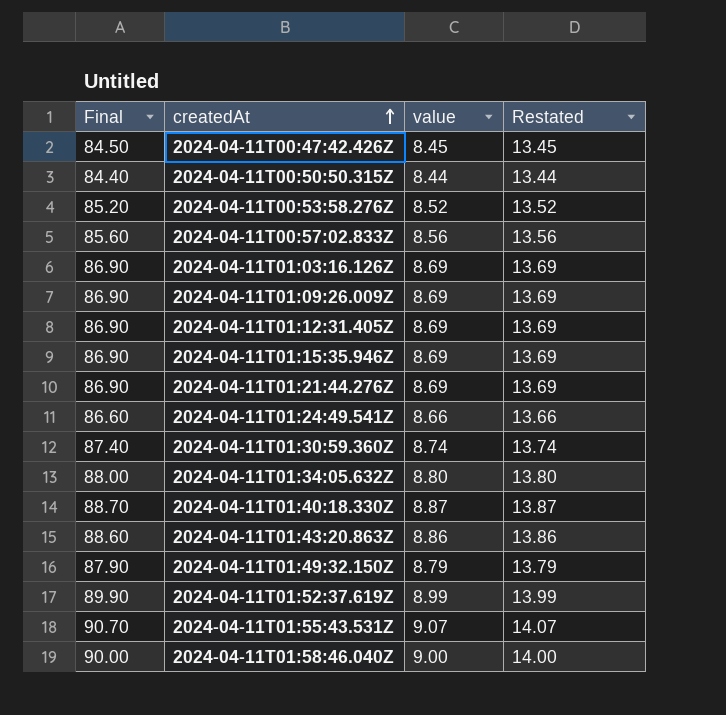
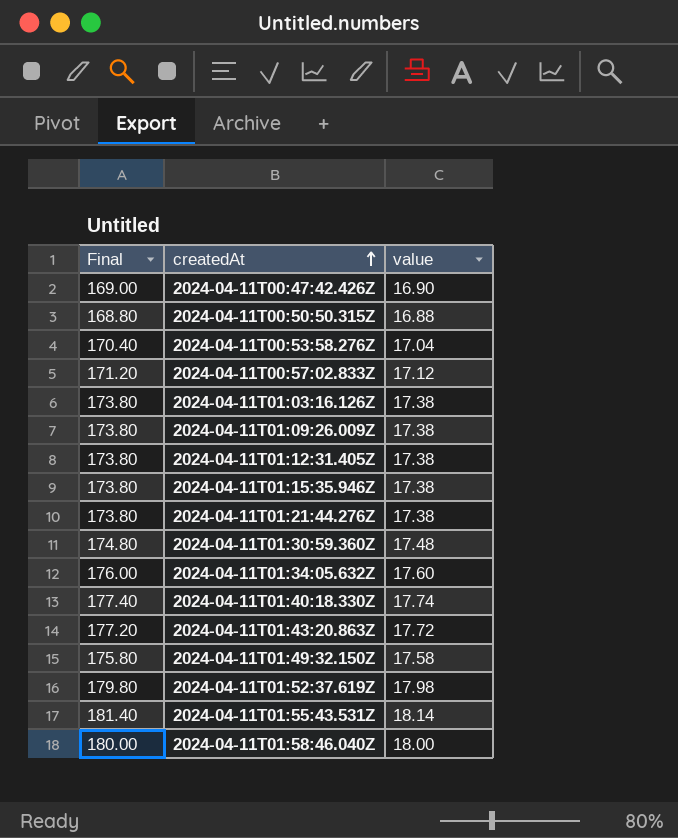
column Restated | formula: [value] + 5 -> none
row 2024-04-11T01:24:49.541Z: 86.60 | 8.66 | 13.66 -> none
2024-04-11T00:47:42.426Z | Final: 84.50 -> 169.00
2024-04-11T00:47:42.426Z | value: 8.45 -> 16.90
2024-04-11T00:50:50.315Z | Final: 84.40 -> 168.80
2024-04-11T00:50:50.315Z | value: 8.44 -> 16.88
2024-04-11T00:53:58.276Z | Final: 85.20 -> 170.40
2024-04-11T00:53:58.276Z | value: 8.52 -> 17.04
2024-04-11T00:57:02.833Z | Final: 85.60 -> 171.20
2024-04-11T00:57:02.833Z | value: 8.56 -> 17.12
2024-04-11T01:03:16.126Z | Final: 86.90 -> 173.80
2024-04-11T01:03:16.126Z | value: 8.69 -> 17.38
2024-04-11T01:09:26.009Z | Final: 86.90 -> 173.80
2024-04-11T01:09:26.009Z | value: 8.69 -> 17.38
2024-04-11T01:12:31.405Z | Final: 86.90 -> 173.80
2024-04-11T01:12:31.405Z | value: 8.69 -> 17.38
2024-04-11T01:15:35.946Z | Final: 86.90 -> 173.80
2024-04-11T01:15:35.946Z | value: 8.69 -> 17.38
2024-04-11T01:21:44.276Z | Final: 86.90 -> 173.80
2024-04-11T01:21:44.276Z | value: 8.69 -> 17.38
2024-04-11T01:30:59.360Z | Final: 87.40 -> 174.80
2024-04-11T01:30:59.360Z | value: 8.74 -> 17.48
2024-04-11T01:34:05.632Z | Final: 88.00 -> 176.00
2024-04-11T01:34:05.632Z | value: 8.80 -> 17.60
2024-04-11T01:40:18.330Z | Final: 88.70 -> 177.40
2024-04-11T01:40:18.330Z | value: 8.87 -> 17.74
2024-04-11T01:43:20.863Z | Final: 88.60 -> 177.20
2024-04-11T01:43:20.863Z | value: 8.86 -> 17.72
2024-04-11T01:49:32.150Z | Final: 87.90 -> 175.80
2024-04-11T01:49:32.150Z | value: 8.79 -> 17.58
2024-04-11T01:52:37.619Z | Final: 89.90 -> 179.80
2024-04-11T01:52:37.619Z | value: 8.99 -> 17.98
2024-04-11T01:55:43.531Z | Final: 90.70 -> 181.40
2024-04-11T01:55:43.531Z | value: 9.07 -> 18.14
2024-04-11T01:58:46.040Z | Final: 90.00 -> 180.00
2024-04-11T01:58:46.040Z | value: 9.00 -> 18.00

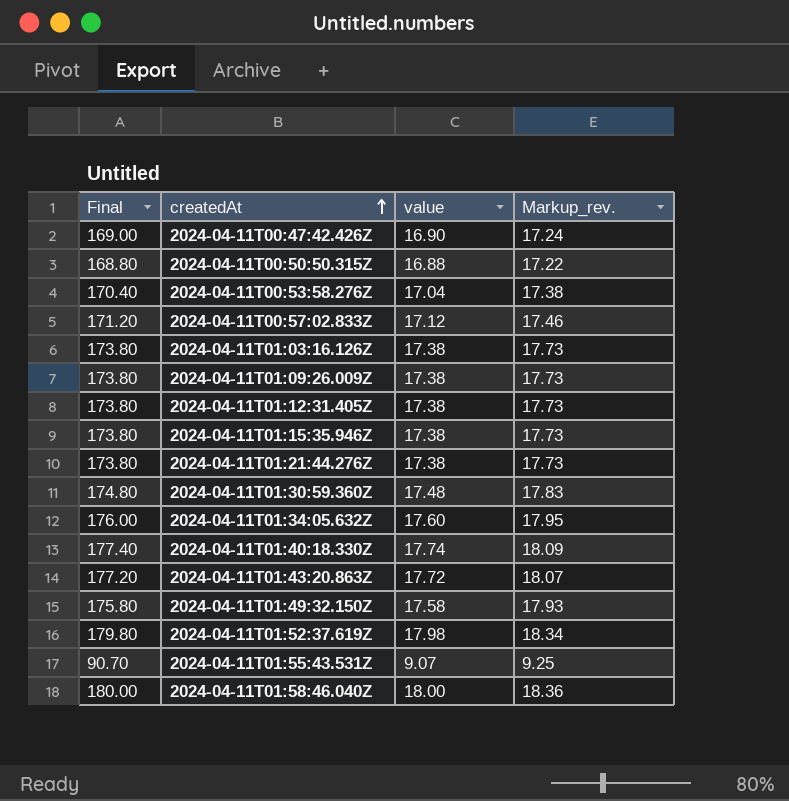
column Markup_rev. | formula: none -> [value] * 1.02
2024-04-11T01:55:43.531Z | Final: 181.40 -> 90.70
2024-04-11T01:55:43.531Z | value: 18.14 -> 9.07

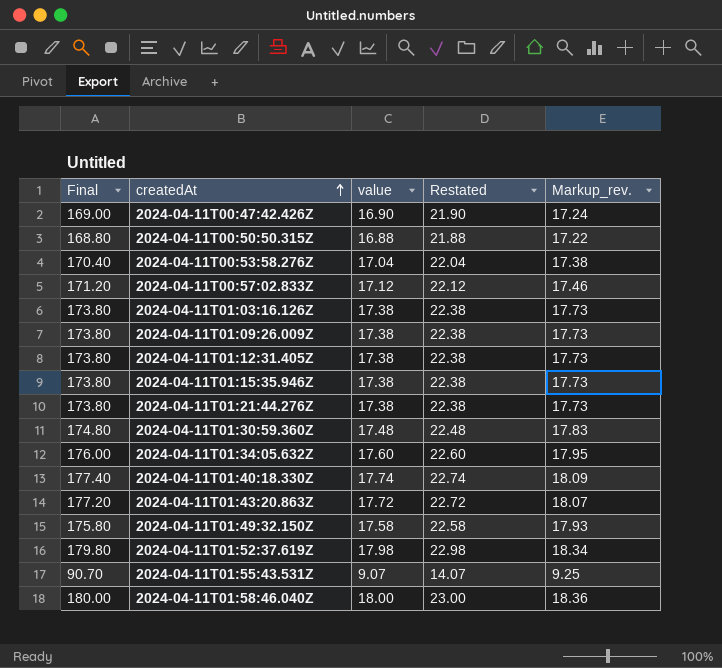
column Restated | formula: none -> [value] + 5

